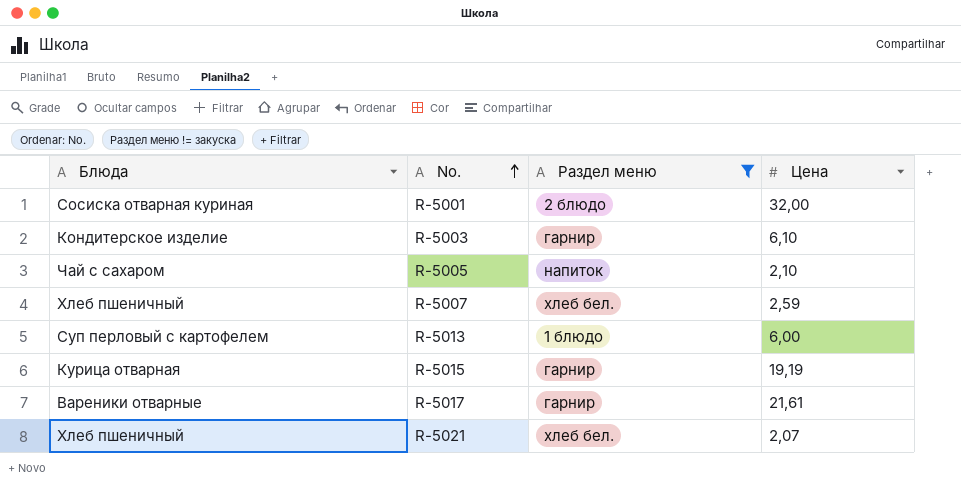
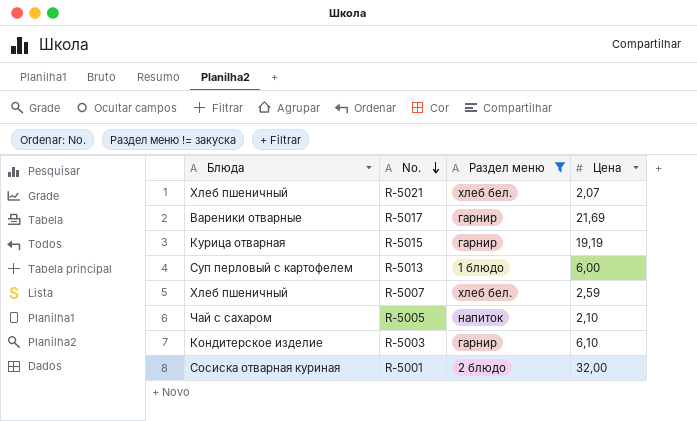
row order: No. ascending -> No. descending
R-5017 | Цена: 21,61 -> 21,69

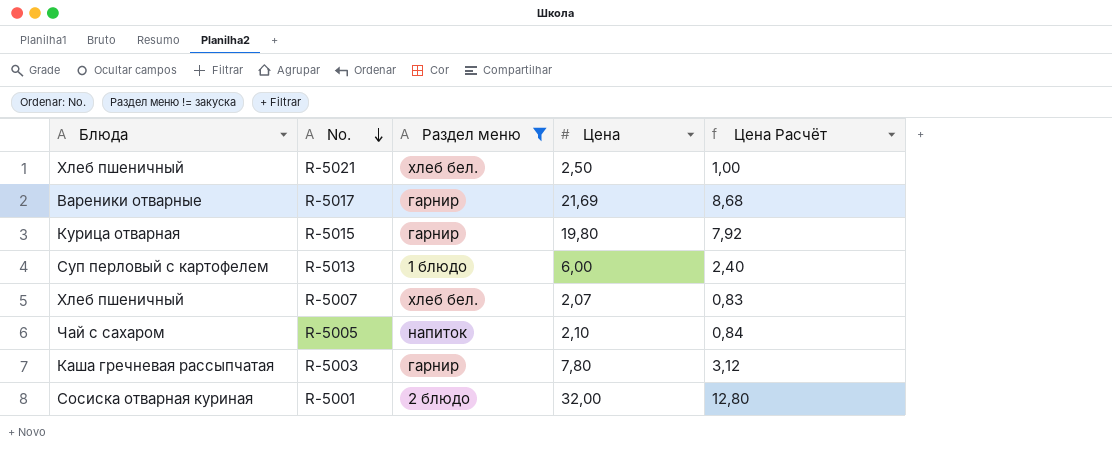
column Цена Расчёт | formula: none -> [Цена] * 0,4
R-5021 | Цена: 2,07 -> 2,50
R-5015 | Цена: 19,19 -> 19,80
R-5007 | Цена: 2,59 -> 2,07
R-5003 | Блюда: Кондитерское изделие -> Каша гречневая рассыпчатая
R-5003 | Цена: 6,10 -> 7,80

